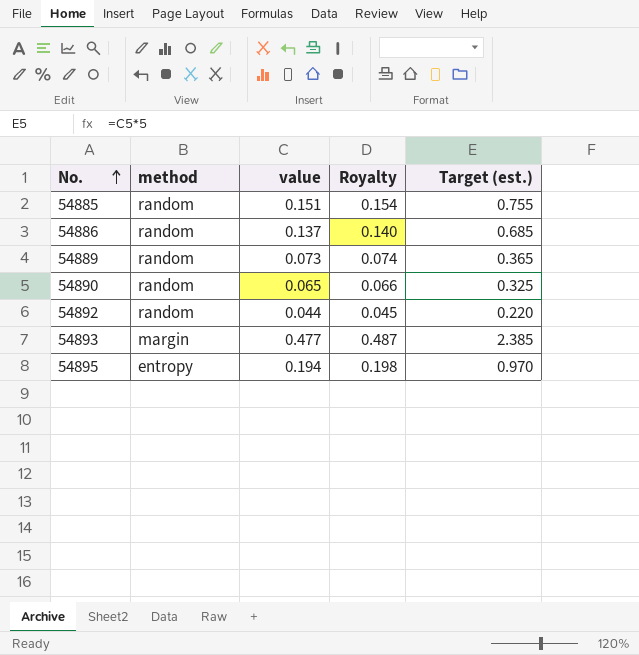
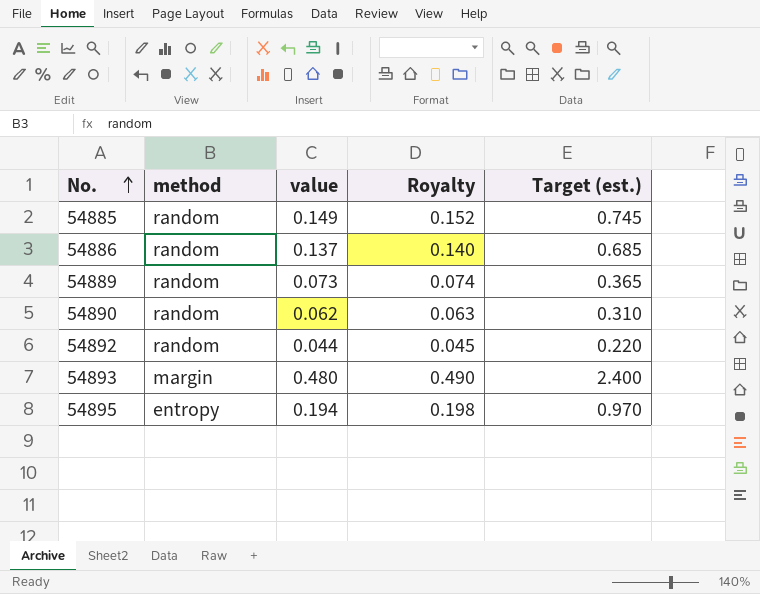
54885 | value: 0.151 -> 0.149
54885 | Royalty: 0.154 -> 0.152
54885 | Target (est.): 0.755 -> 0.745
54890 | value: 0.065 -> 0.062
54890 | Royalty: 0.066 -> 0.063
54890 | Target (est.): 0.325 -> 0.310
54893 | value: 0.477 -> 0.480
54893 | Royalty: 0.487 -> 0.490
54893 | Target (est.): 2.385 -> 2.400

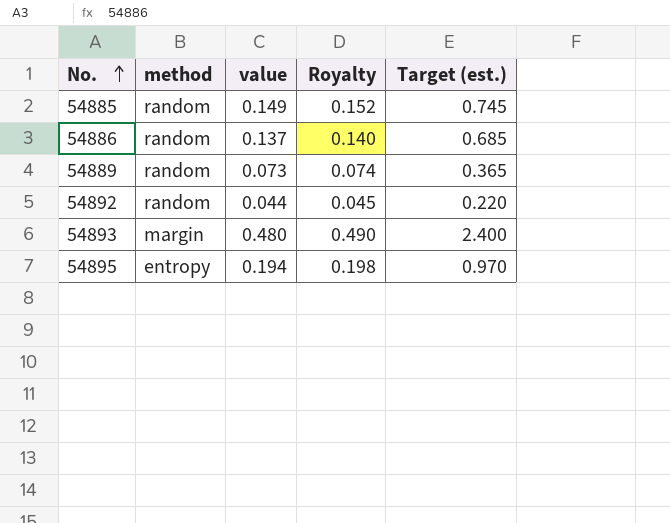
row 54890: random | 0.062 | 0.063 | 0.310 -> none

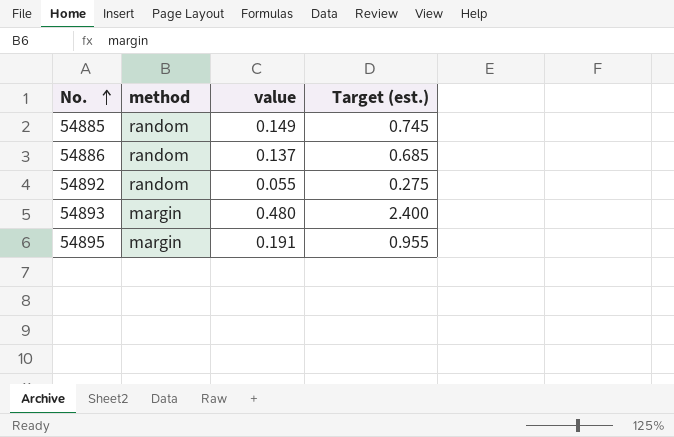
column Royalty | formula: [value] * 1.02 -> none
row 54889: random | 0.073 | 0.074 | 0.365 -> none
54892 | value: 0.044 -> 0.055
54892 | Target (est.): 0.220 -> 0.275
54895 | method: entropy -> margin
54895 | value: 0.194 -> 0.191
54895 | Target (est.): 0.970 -> 0.955

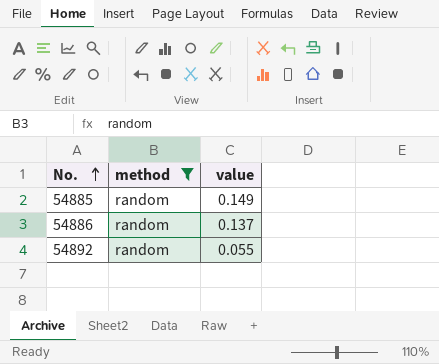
filter: none -> method = random
column Target (est.) | formula: [value] * 5 -> none

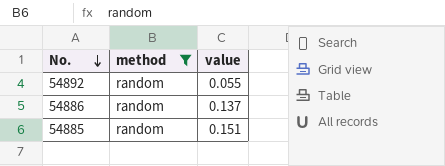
row order: No. ascending -> No. descending
54885 | value: 0.149 -> 0.151

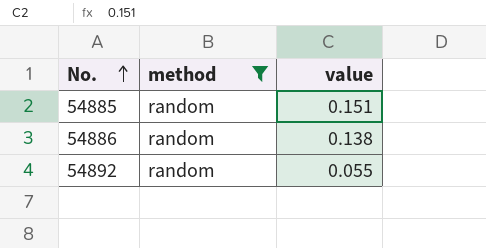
row order: No. descending -> No. ascending
54886 | value: 0.137 -> 0.138

